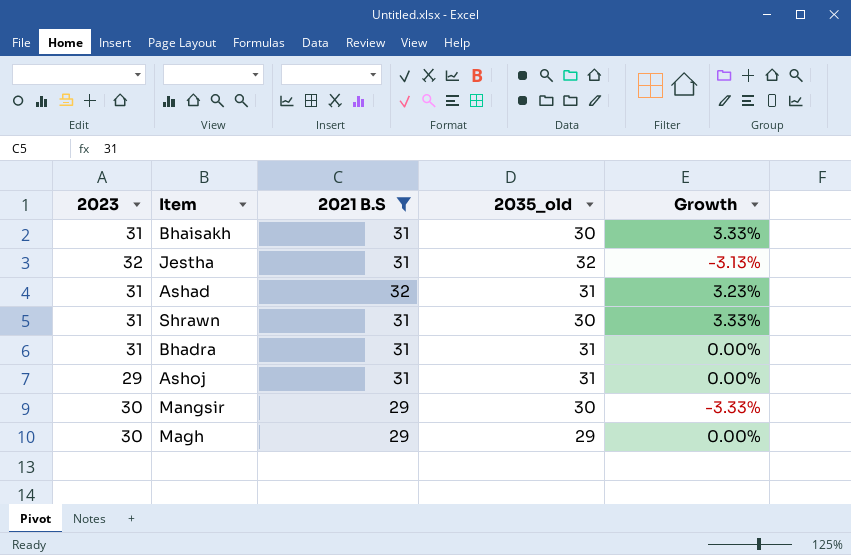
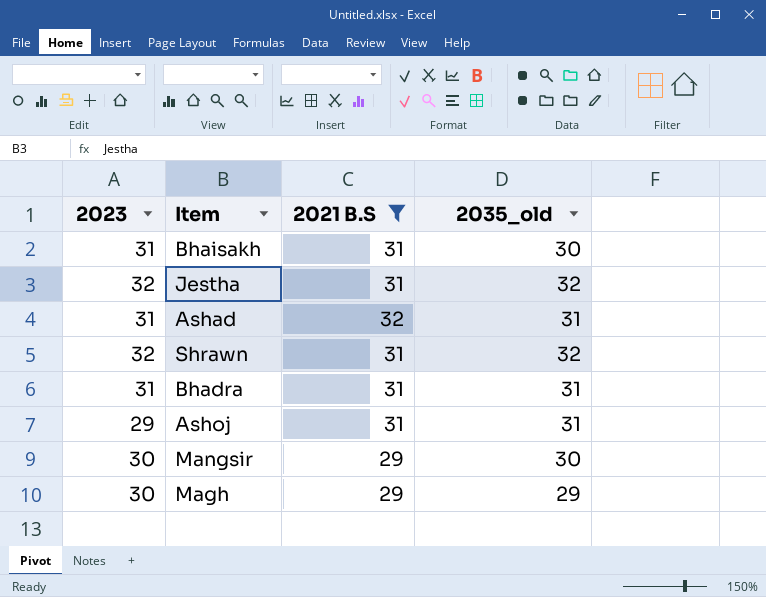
column Growth | formula: ([2021 B.S] - [2035_old]) / [2035_old] -> none
Shrawn | 2023: 31 -> 32
Shrawn | 2035_old: 30 -> 32

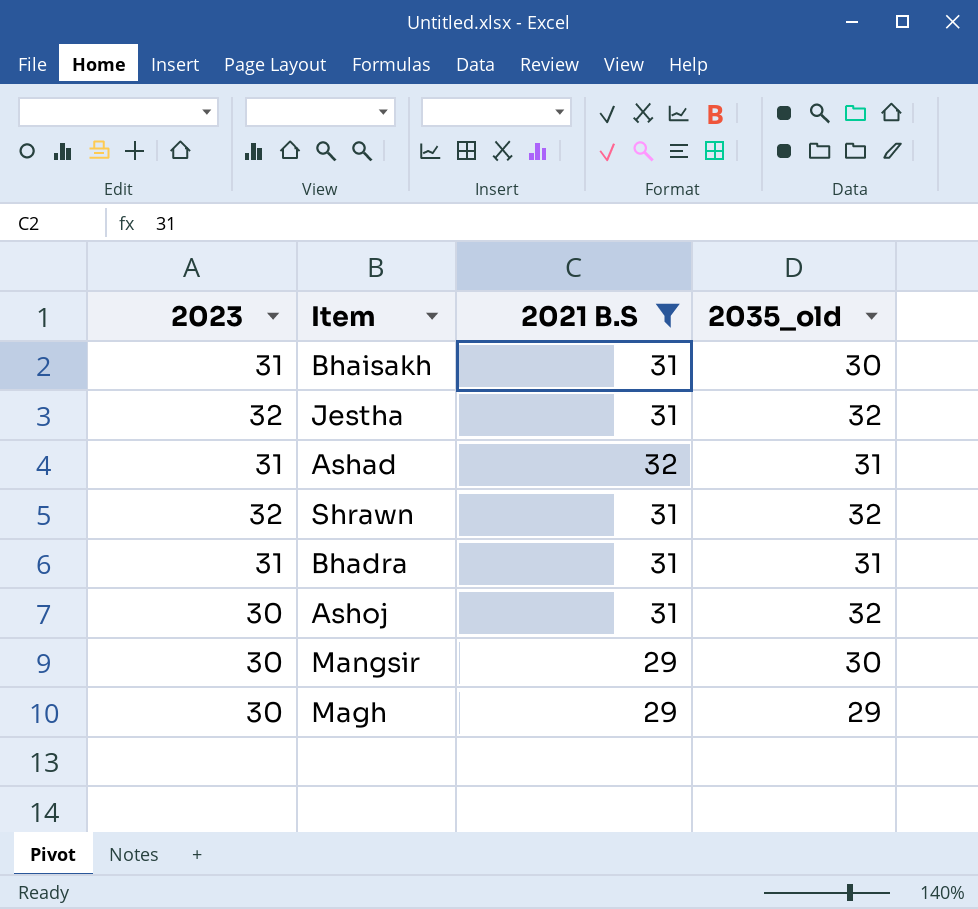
Ashoj | 2023: 29 -> 30
Ashoj | 2035_old: 31 -> 32

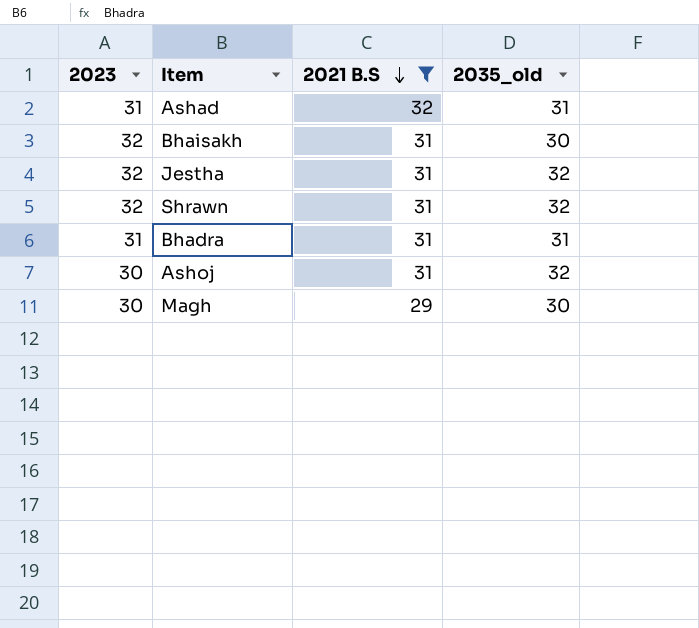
row order: none -> 2021 B.S descending
row Mangsir: 30 | 29 | 30 -> none
Bhaisakh | 2023: 31 -> 32
Magh | 2035_old: 29 -> 30

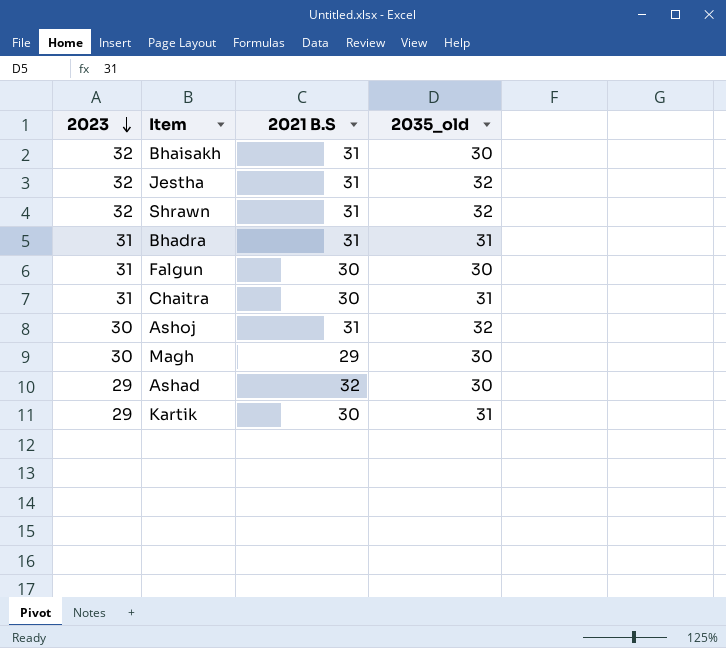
filter: 2021 B.S != 30 -> none
row order: 2021 B.S descending -> 2023 descending
Ashad | 2023: 31 -> 29
Ashad | 2035_old: 31 -> 30

